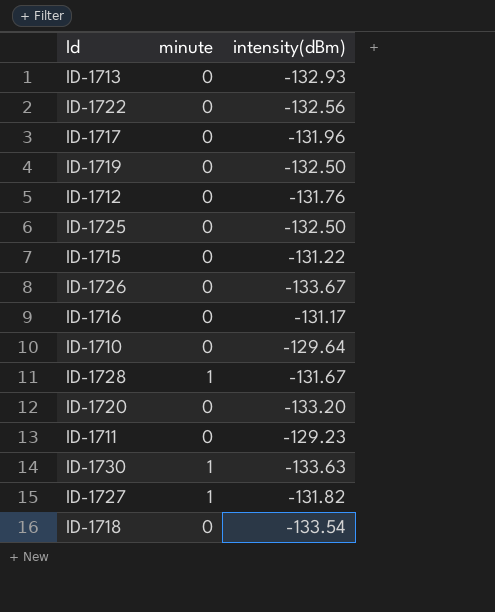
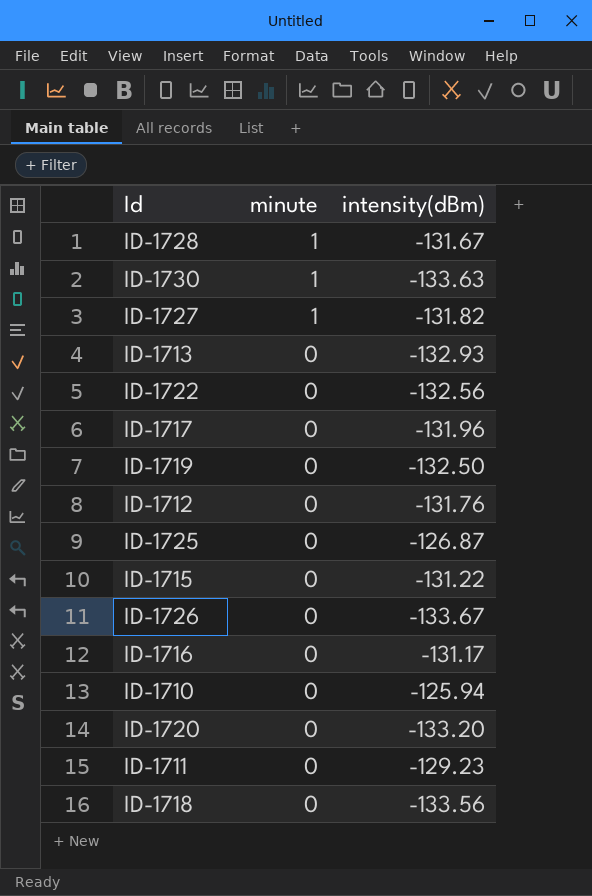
row order: none -> minute descending
ID-1725 | intensity(dBm): -132.50 -> -126.87
ID-1710 | intensity(dBm): -129.64 -> -125.94
ID-1718 | intensity(dBm): -133.54 -> -133.56

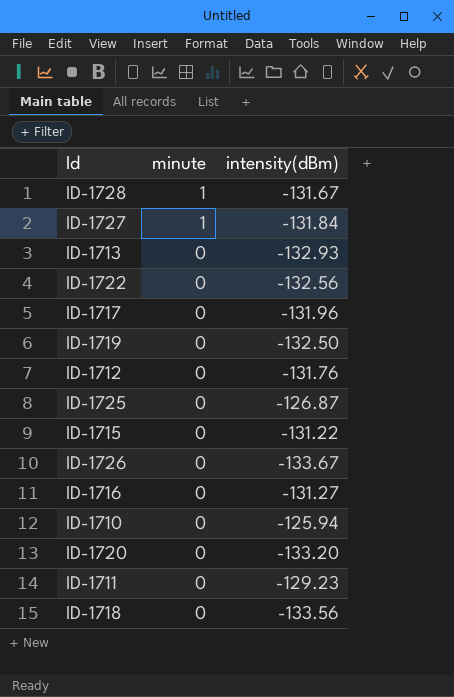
row ID-1730: 1 | -133.63 -> none
ID-1727 | intensity(dBm): -131.82 -> -131.84
ID-1716 | intensity(dBm): -131.17 -> -131.27

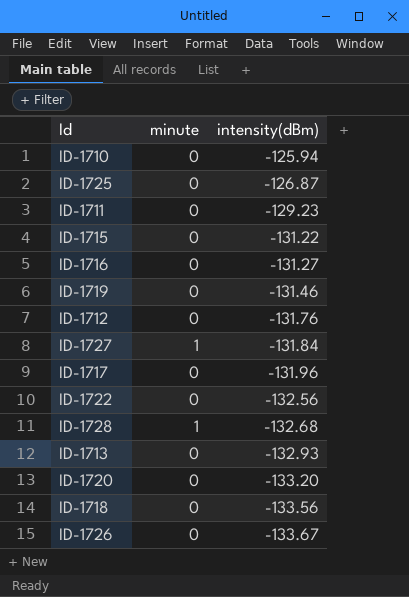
row order: minute descending -> intensity(dBm) descending
ID-1719 | intensity(dBm): -132.50 -> -131.46
ID-1728 | intensity(dBm): -131.67 -> -132.68

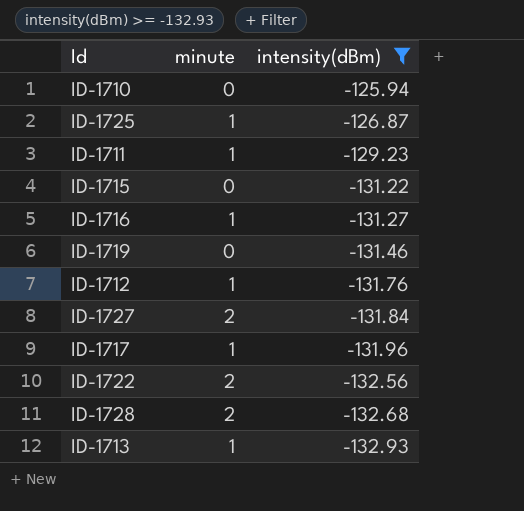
filter: none -> intensity(dBm) >= -132.93
ID-1725 | minute: 0 -> 1
ID-1711 | minute: 0 -> 1
ID-1716 | minute: 0 -> 1
ID-1712 | minute: 0 -> 1
ID-1727 | minute: 1 -> 2
ID-1717 | minute: 0 -> 1
ID-1722 | minute: 0 -> 2
ID-1728 | minute: 1 -> 2
ID-1713 | minute: 0 -> 1

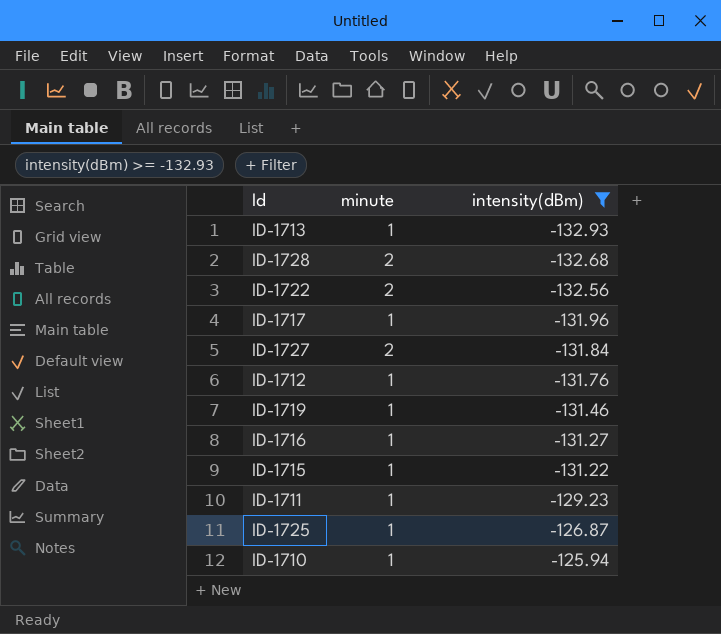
row order: intensity(dBm) descending -> intensity(dBm) ascending
ID-1719 | minute: 0 -> 1
ID-1715 | minute: 0 -> 1
ID-1710 | minute: 0 -> 1

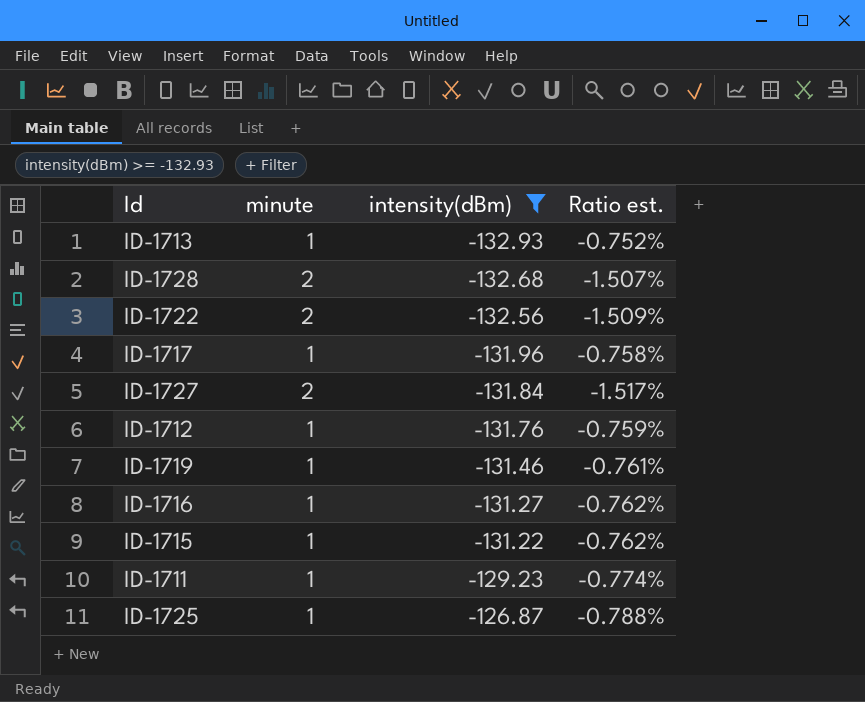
column Ratio est. | formula: none -> [minute] / [intensity(dBm)]
row ID-1710: 1 | -125.94 -> none

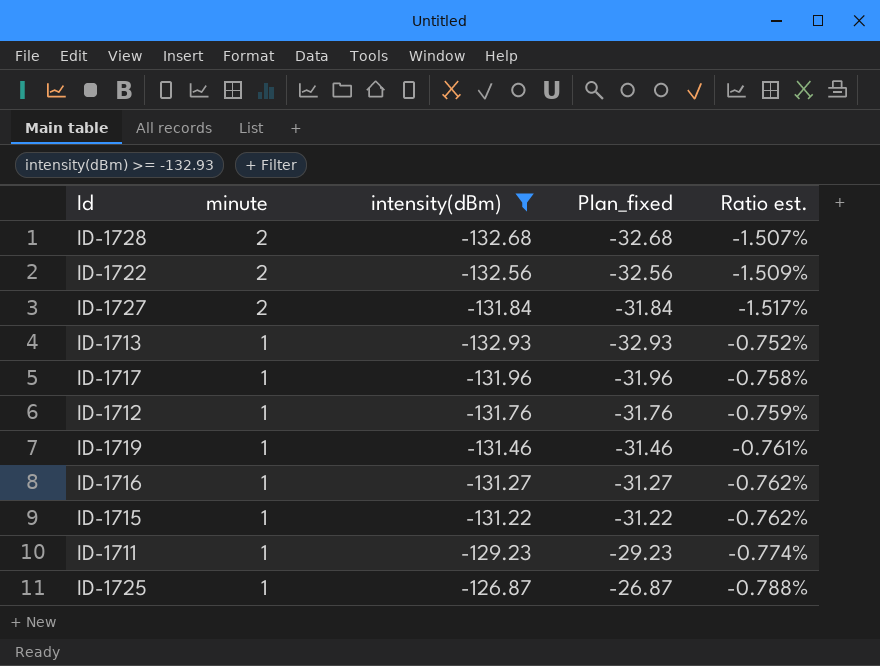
row order: intensity(dBm) ascending -> minute descending
column Plan_fixed | formula: none -> [intensity(dBm)] + 100

